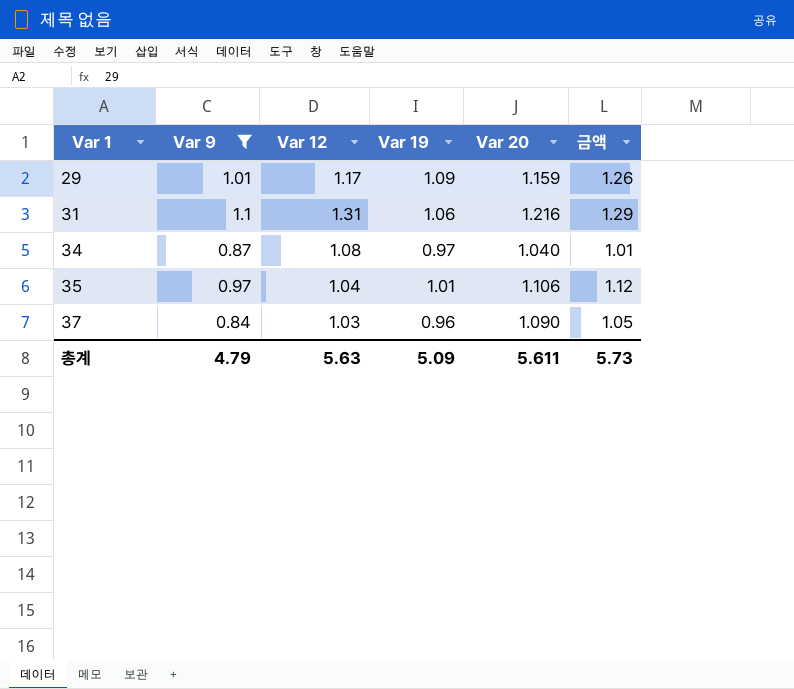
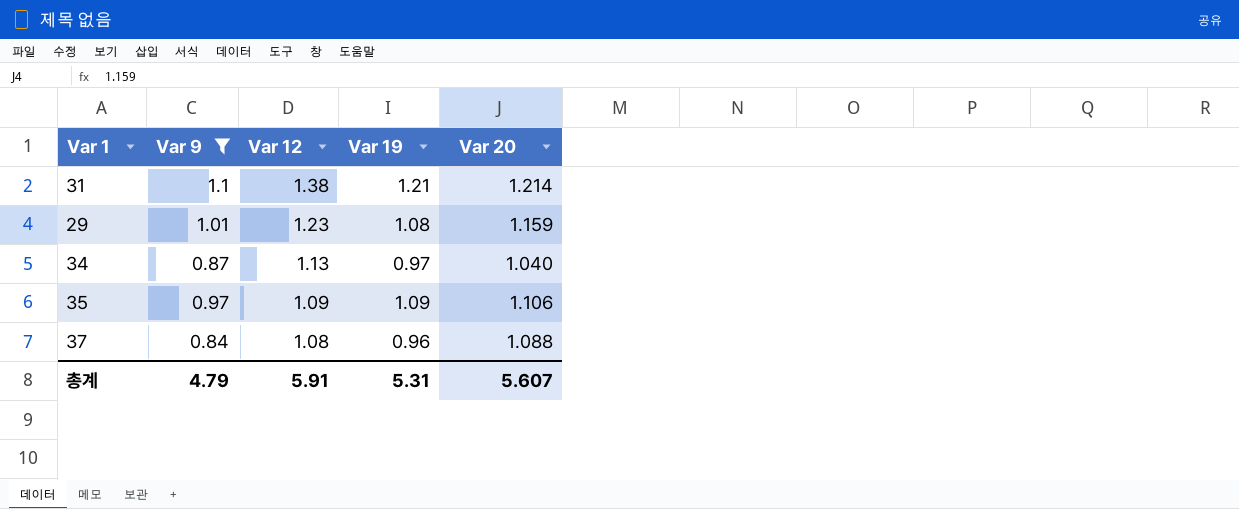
row order: Var 1 ascending -> Var 12 descending
column 금액 | formula: [Var 19] * [Var 20] -> none
31 | Var 12: 1.31 -> 1.38
31 | Var 19: 1.06 -> 1.21
31 | Var 20: 1.216 -> 1.214
29 | Var 12: 1.17 -> 1.23
29 | Var 19: 1.09 -> 1.08
34 | Var 12: 1.08 -> 1.13
35 | Var 12: 1.04 -> 1.09
35 | Var 19: 1.01 -> 1.09
37 | Var 12: 1.03 -> 1.08
37 | Var 20: 1.090 -> 1.088
총계 | Var 12: 5.63 -> 5.91
총계 | Var 19: 5.09 -> 5.31
총계 | Var 20: 5.611 -> 5.607

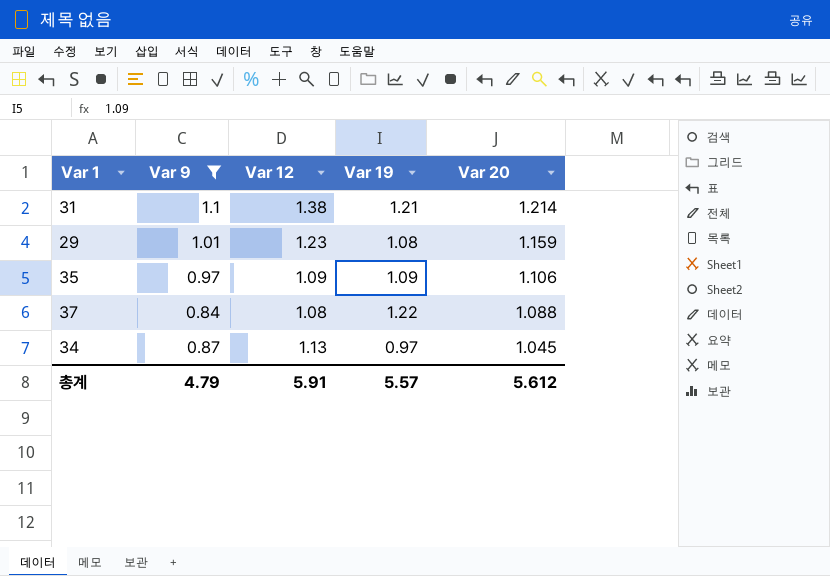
row order: Var 12 descending -> Var 20 descending
37 | Var 19: 0.96 -> 1.22
34 | Var 20: 1.040 -> 1.045
총계 | Var 19: 5.31 -> 5.57
총계 | Var 20: 5.607 -> 5.612

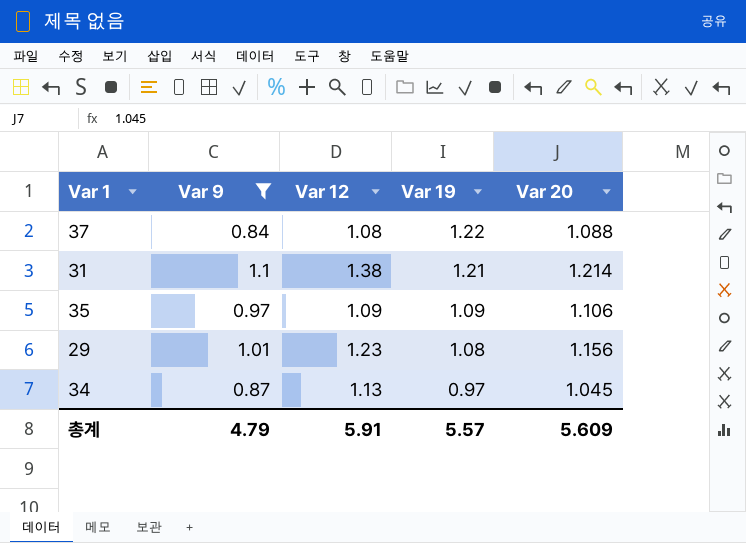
row order: Var 20 descending -> Var 19 descending
29 | Var 20: 1.159 -> 1.156
총계 | Var 20: 5.612 -> 5.609

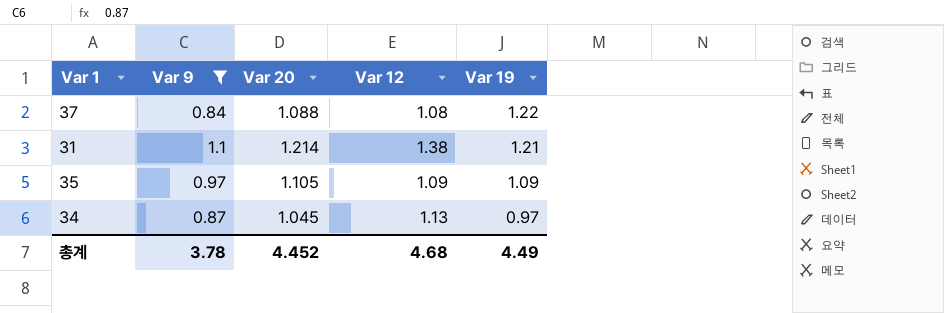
column Var 20 | position: 5 -> 3
row 29: 1.01 | 1.23 | 1.08 | 1.156 -> none
35 | Var 20: 1.106 -> 1.105
총계 | Var 9: 4.79 -> 3.78
총계 | Var 20: 5.609 -> 4.452
총계 | Var 12: 5.91 -> 4.68
총계 | Var 19: 5.57 -> 4.49

